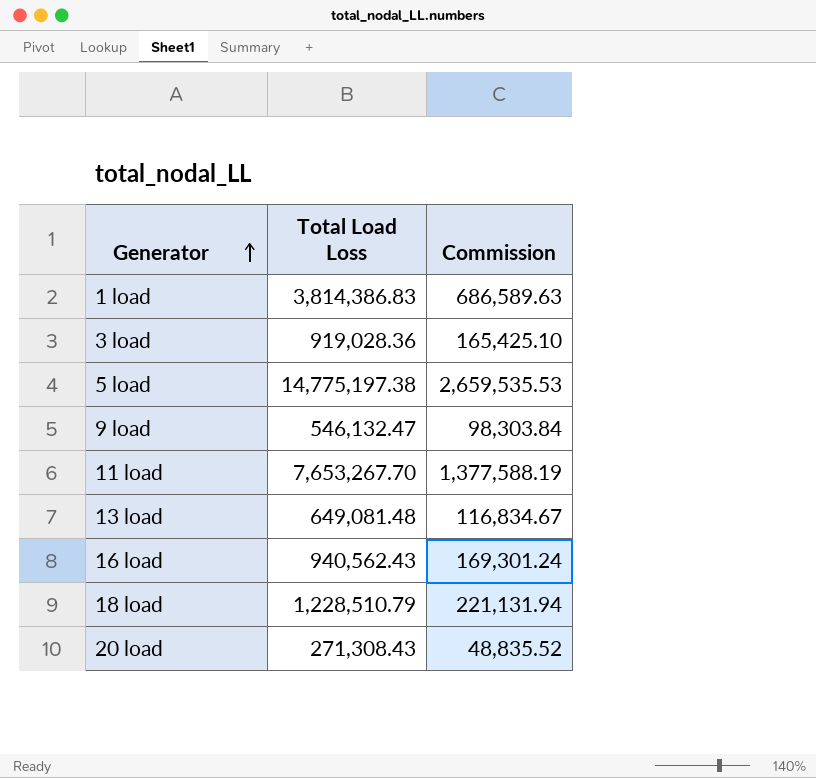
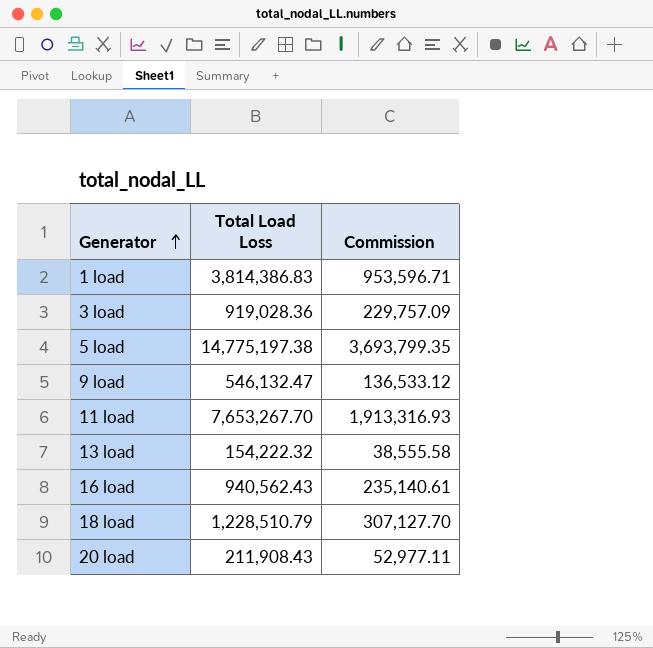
column Commission | formula: [Total Load Loss] * 0.18 -> [Total Load Loss] * 0.25
13 load | Total Load Loss: 649,081.48 -> 154,222.32
20 load | Total Load Loss: 271,308.43 -> 211,908.43

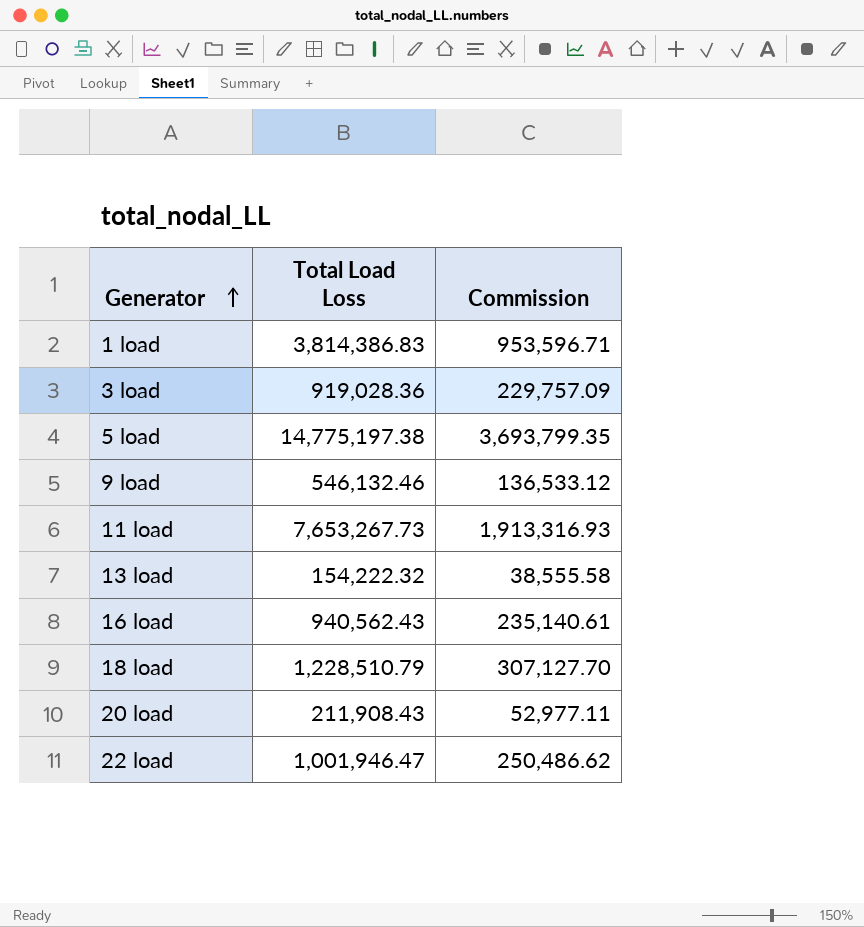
9 load | Total Load Loss: 546,132.47 -> 546,132.46
11 load | Total Load Loss: 7,653,267.70 -> 7,653,267.73
row 22 load: none -> 1,001,946.47 | 250,486.62

